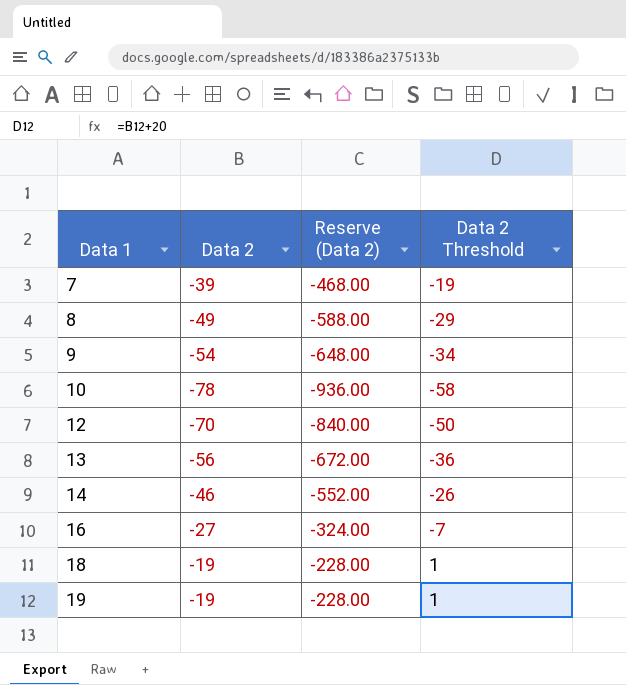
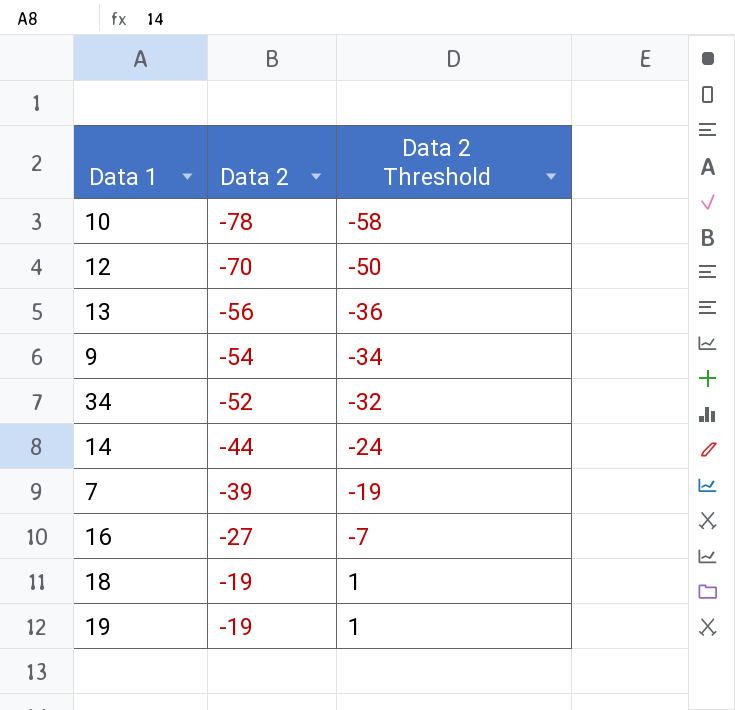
row order: Data 1 ascending -> Data 2 ascending
column Reserve (Data 2) | formula: [Data 2] * 12 -> none
row 8: -49 | -588.00 | -29 -> none
row 34: none -> -52 | -32
14 | Data 2: -46 -> -44
14 | Data 2 Threshold: -26 -> -24

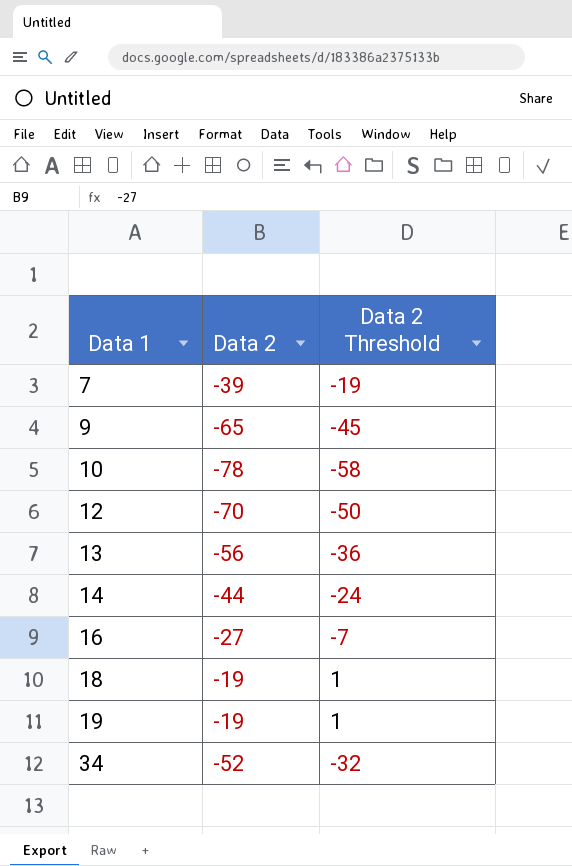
row order: Data 2 ascending -> Data 1 ascending
9 | Data 2: -54 -> -65
9 | Data 2 Threshold: -34 -> -45

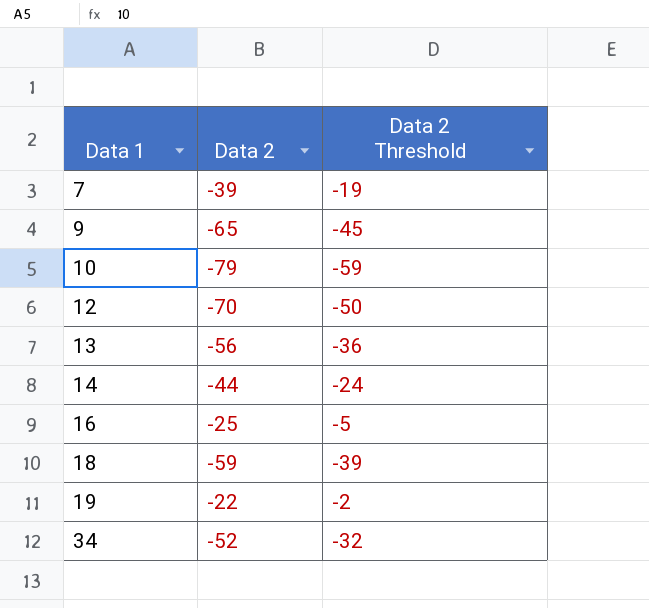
10 | Data 2: -78 -> -79
10 | Data 2 Threshold: -58 -> -59
16 | Data 2: -27 -> -25
16 | Data 2 Threshold: -7 -> -5
18 | Data 2: -19 -> -59
18 | Data 2 Threshold: 1 -> -39
19 | Data 2: -19 -> -22
19 | Data 2 Threshold: 1 -> -2

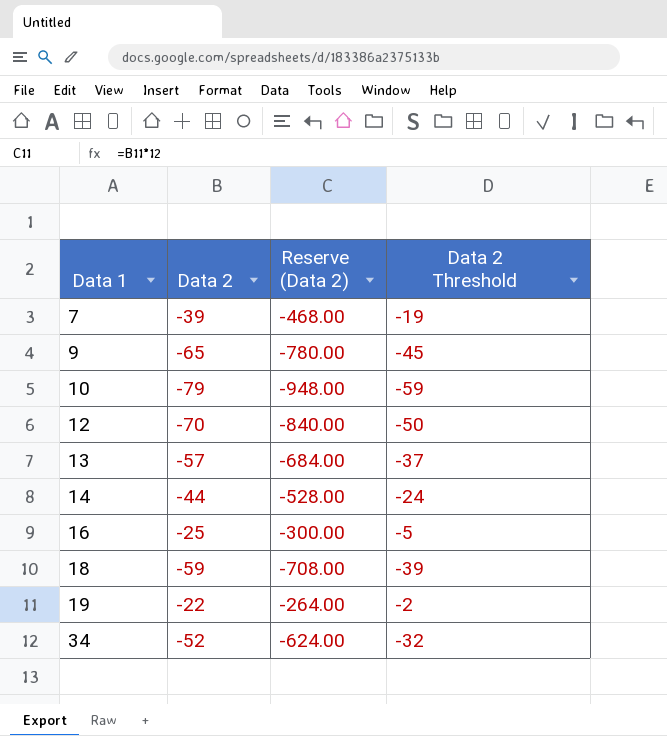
column Reserve (Data 2) | formula: none -> [Data 2] * 12
13 | Data 2: -56 -> -57
13 | Data 2 Threshold: -36 -> -37

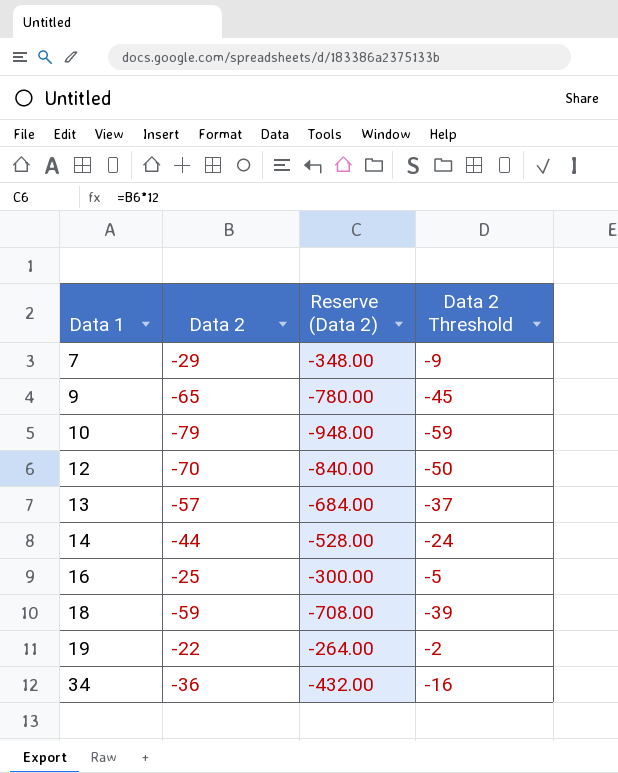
7 | Data 2: -39 -> -29
7 | Reserve (Data 2): -468.00 -> -348.00
7 | Data 2 Threshold: -19 -> -9
34 | Data 2: -52 -> -36
34 | Reserve (Data 2): -624.00 -> -432.00
34 | Data 2 Threshold: -32 -> -16

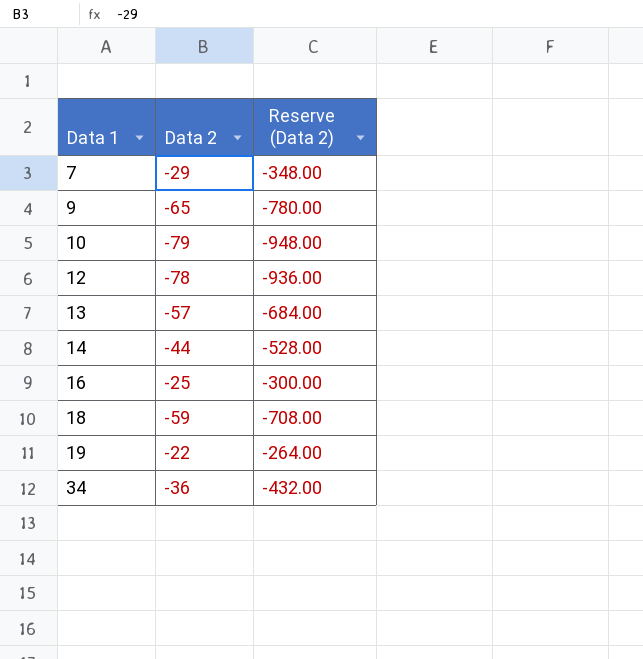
column Data 2 Threshold | formula: [Data 2] + 20 -> none
12 | Data 2: -70 -> -78
12 | Reserve (Data 2): -840.00 -> -936.00

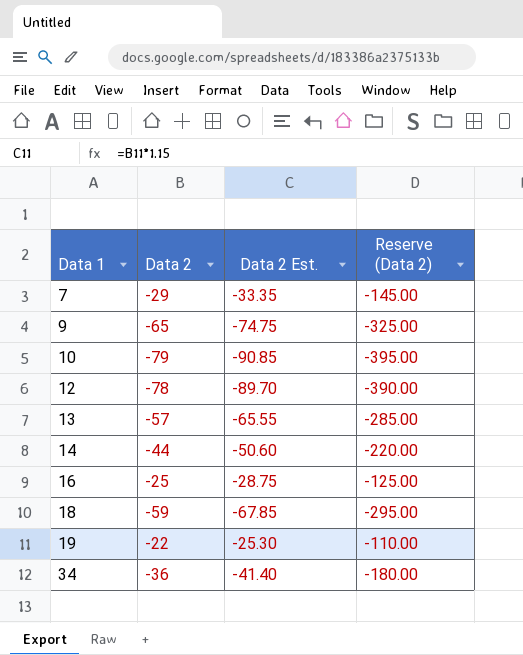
column Data 2 Est. | formula: none -> [Data 2] * 1.15
column Reserve (Data 2) | formula: [Data 2] * 12 -> [Data 2] * 5

